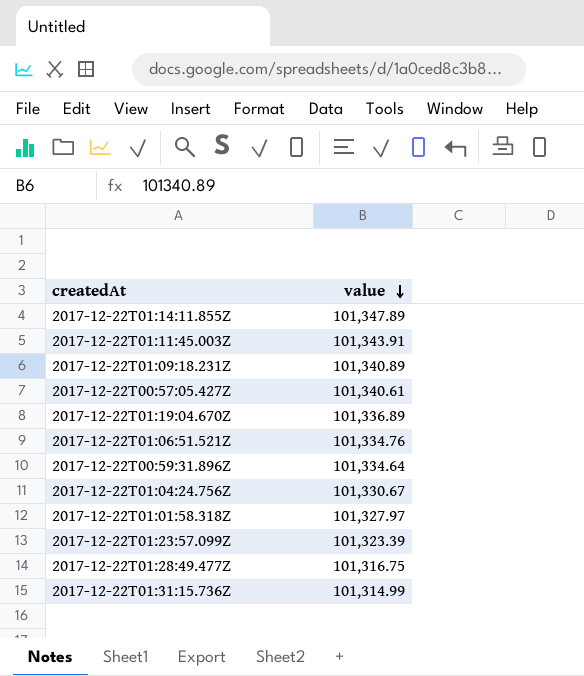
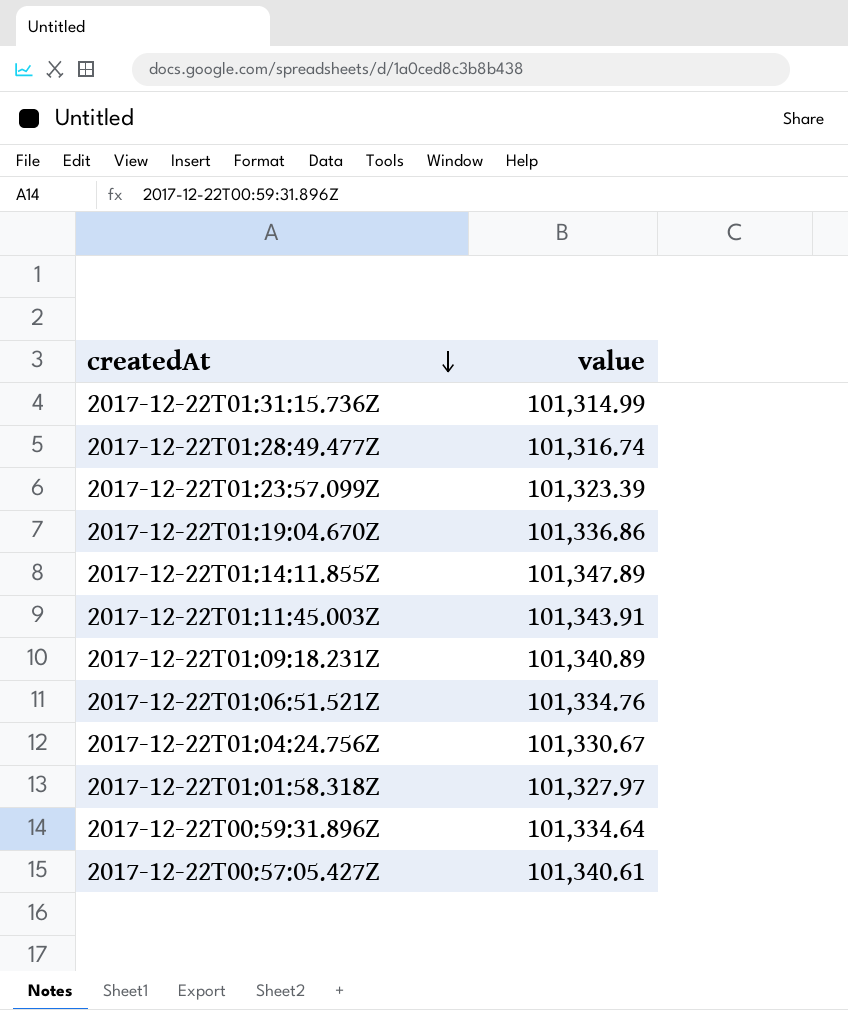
row order: value descending -> createdAt descending
2017-12-22T01:28:49.477Z | value: 101,316.75 -> 101,316.74
2017-12-22T01:19:04.670Z | value: 101,336.89 -> 101,336.86

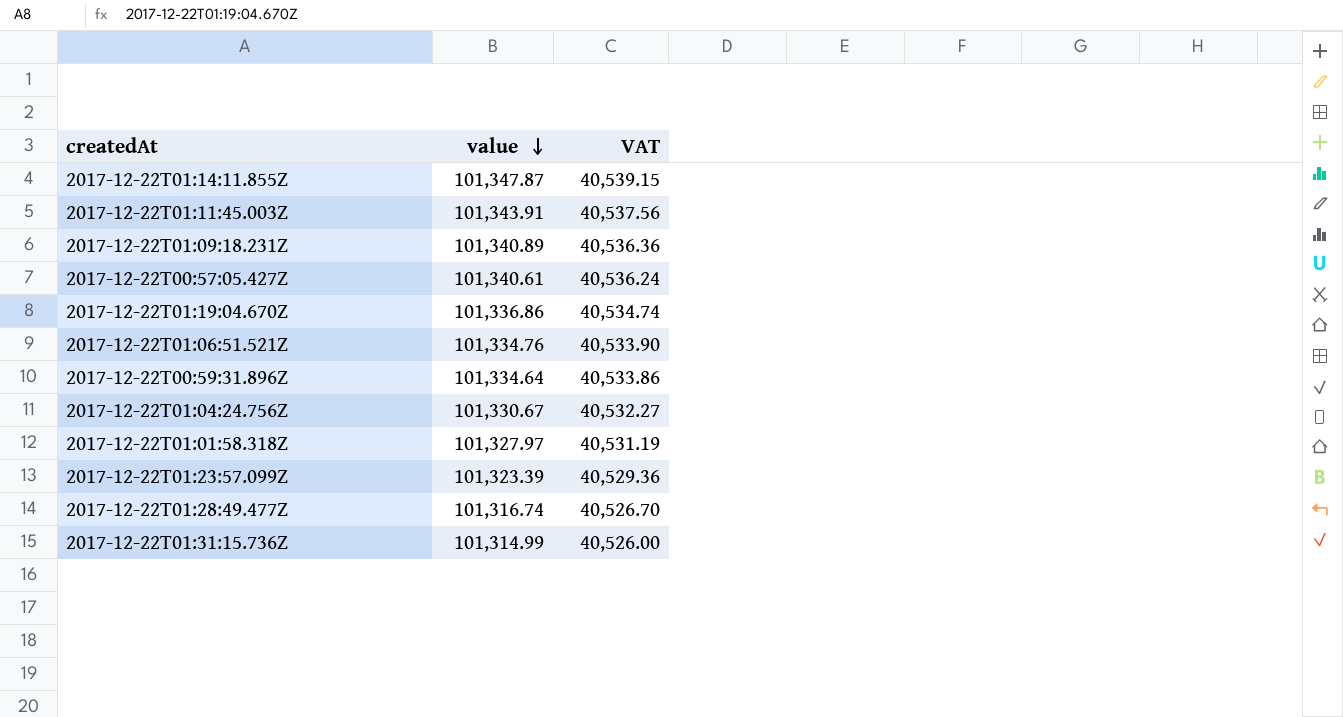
row order: createdAt descending -> value descending
column VAT | formula: none -> [value] * 0.4
2017-12-22T01:14:11.855Z | value: 101,347.89 -> 101,347.87

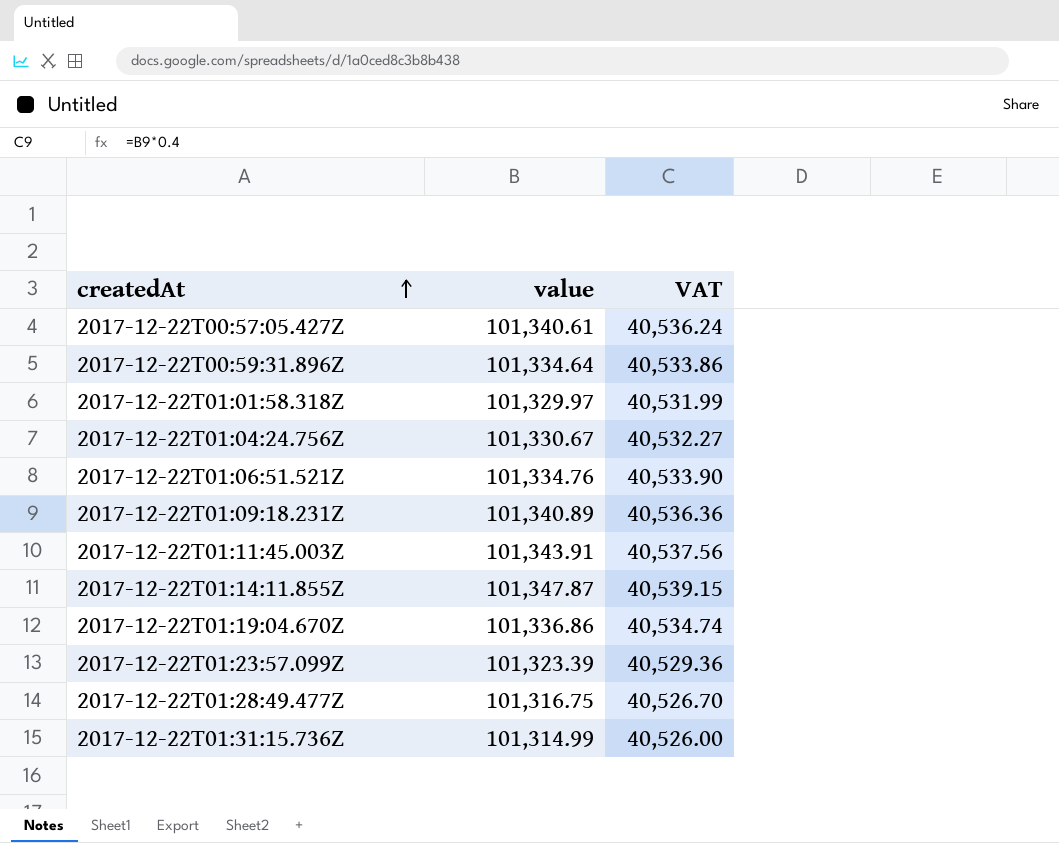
row order: value descending -> createdAt ascending
2017-12-22T01:01:58.318Z | value: 101,327.97 -> 101,329.97
2017-12-22T01:01:58.318Z | VAT: 40,531.19 -> 40,531.99
2017-12-22T01:28:49.477Z | value: 101,316.74 -> 101,316.75

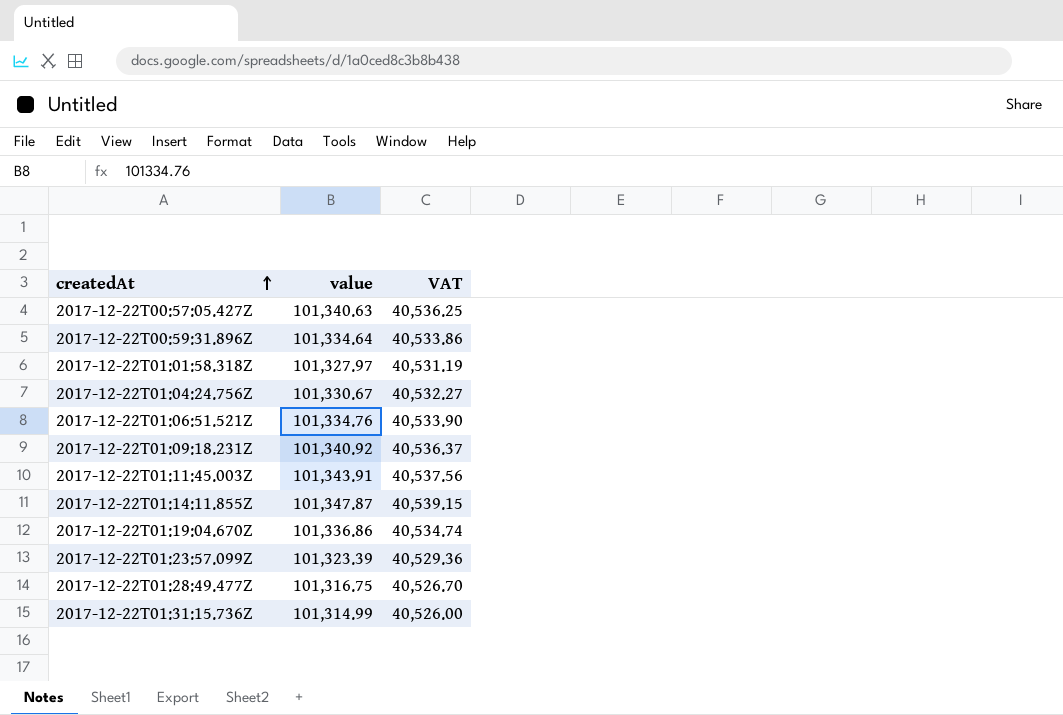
2017-12-22T00:57:05.427Z | value: 101,340.61 -> 101,340.63
2017-12-22T00:57:05.427Z | VAT: 40,536.24 -> 40,536.25
2017-12-22T01:01:58.318Z | value: 101,329.97 -> 101,327.97
2017-12-22T01:01:58.318Z | VAT: 40,531.99 -> 40,531.19
2017-12-22T01:09:18.231Z | value: 101,340.89 -> 101,340.92
2017-12-22T01:09:18.231Z | VAT: 40,536.36 -> 40,536.37

